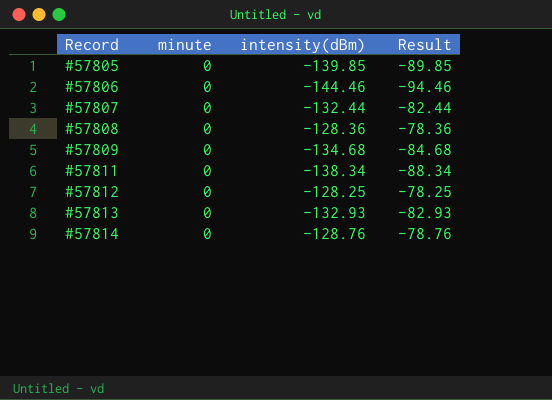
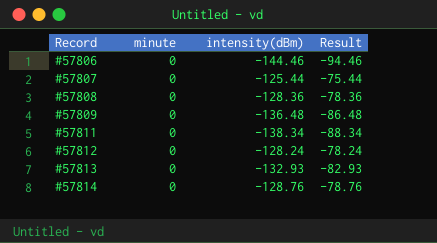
row #57805: 0 | -139.85 | -89.85 -> none
#57807 | intensity(dBm): -132.44 -> -125.44
#57807 | Result: -82.44 -> -75.44
#57809 | intensity(dBm): -134.68 -> -136.48
#57809 | Result: -84.68 -> -86.48
#57812 | intensity(dBm): -128.25 -> -128.24
#57812 | Result: -78.25 -> -78.24

